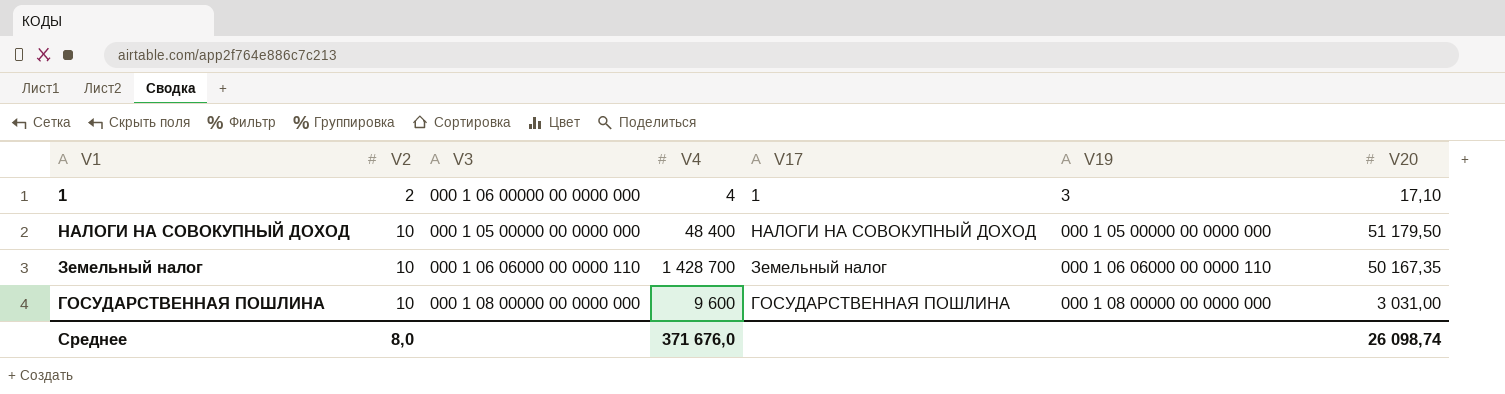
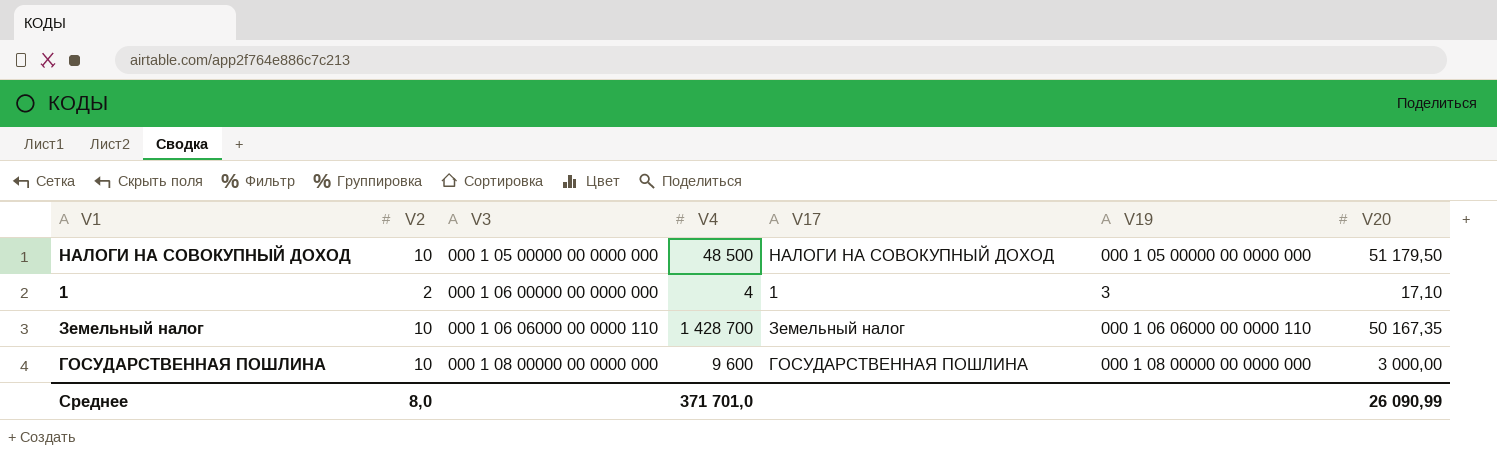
row order: V2 ascending -> V3 ascending
НАЛОГИ НА СОВОКУПНЫЙ ДОХОД | V4: 48 400 -> 48 500
ГОСУДАРСТВЕННАЯ ПОШЛИНА | V20: 3 031,00 -> 3 000,00
Среднее | V4: 371 676,0 -> 371 701,0
Среднее | V20: 26 098,74 -> 26 090,99

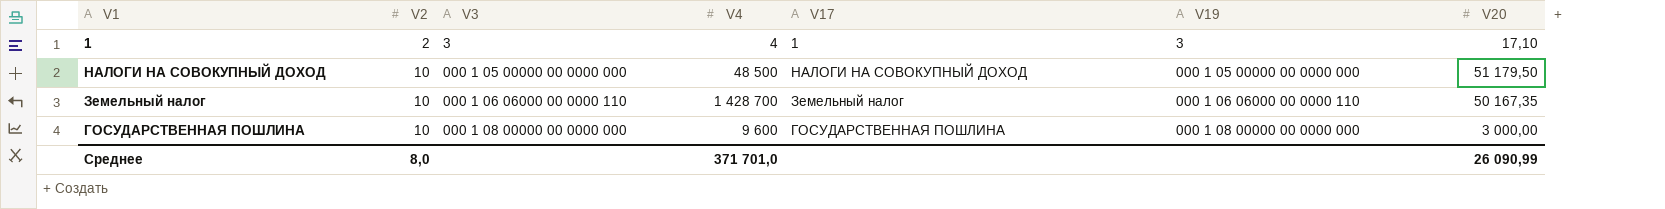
row order: V3 ascending -> V2 ascending
1 | V3: 000 1 06 00000 00 0000 000 -> 3

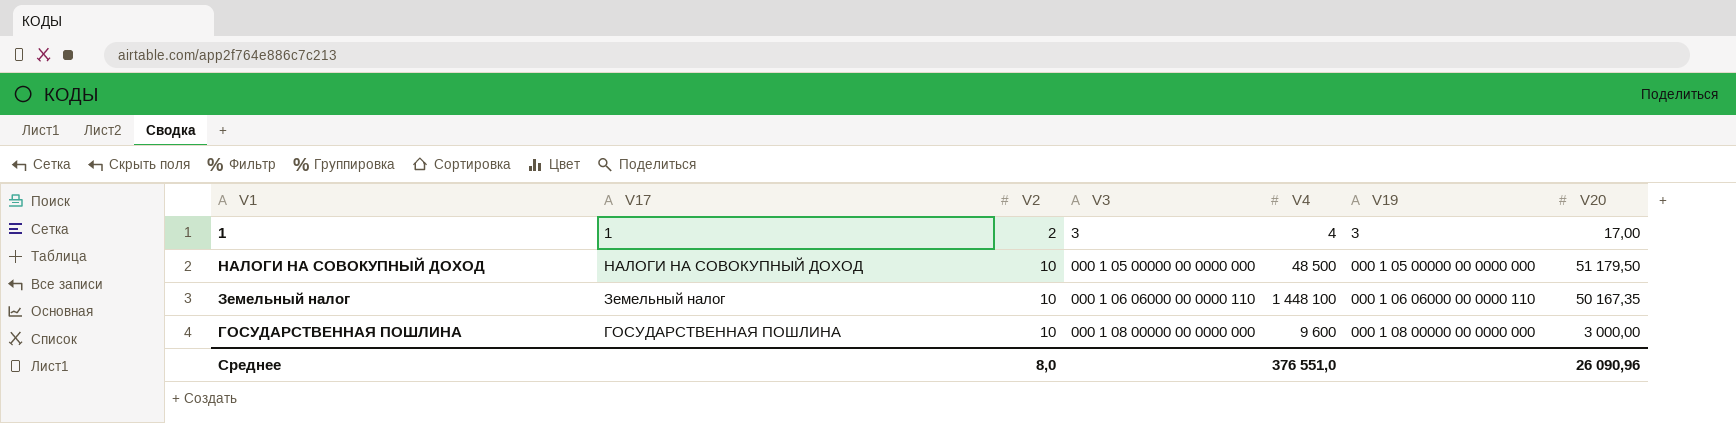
column V17 | position: 5 -> 2
1 | V20: 17,10 -> 17,00
Земельный налог | V4: 1 428 700 -> 1 448 100
Среднее | V4: 371 701,0 -> 376 551,0
Среднее | V20: 26 090,99 -> 26 090,96

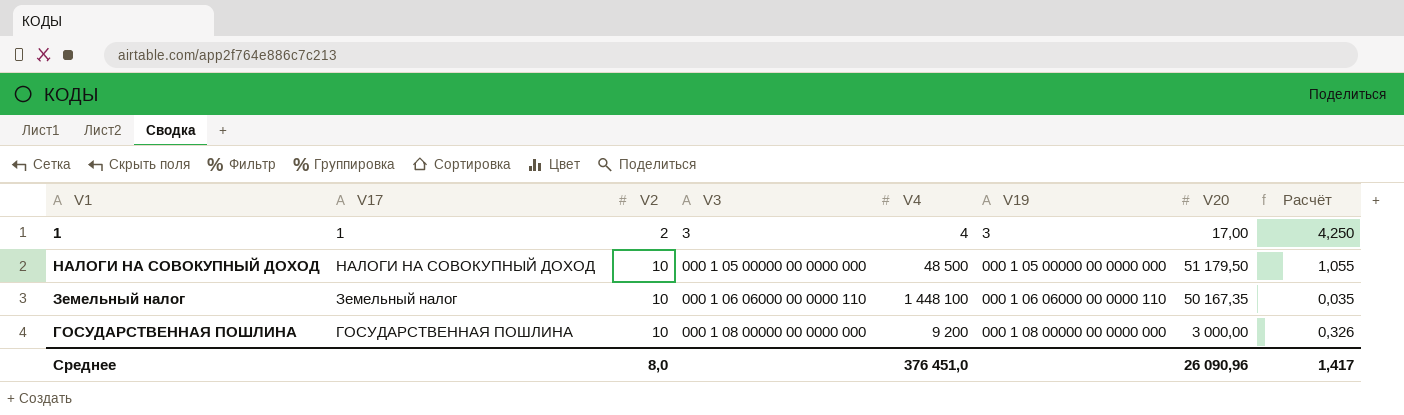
column Расчёт | formula: none -> [V20] / [V4]
ГОСУДАРСТВЕННАЯ ПОШЛИНА | V4: 9 600 -> 9 200
Среднее | V4: 376 551,0 -> 376 451,0

